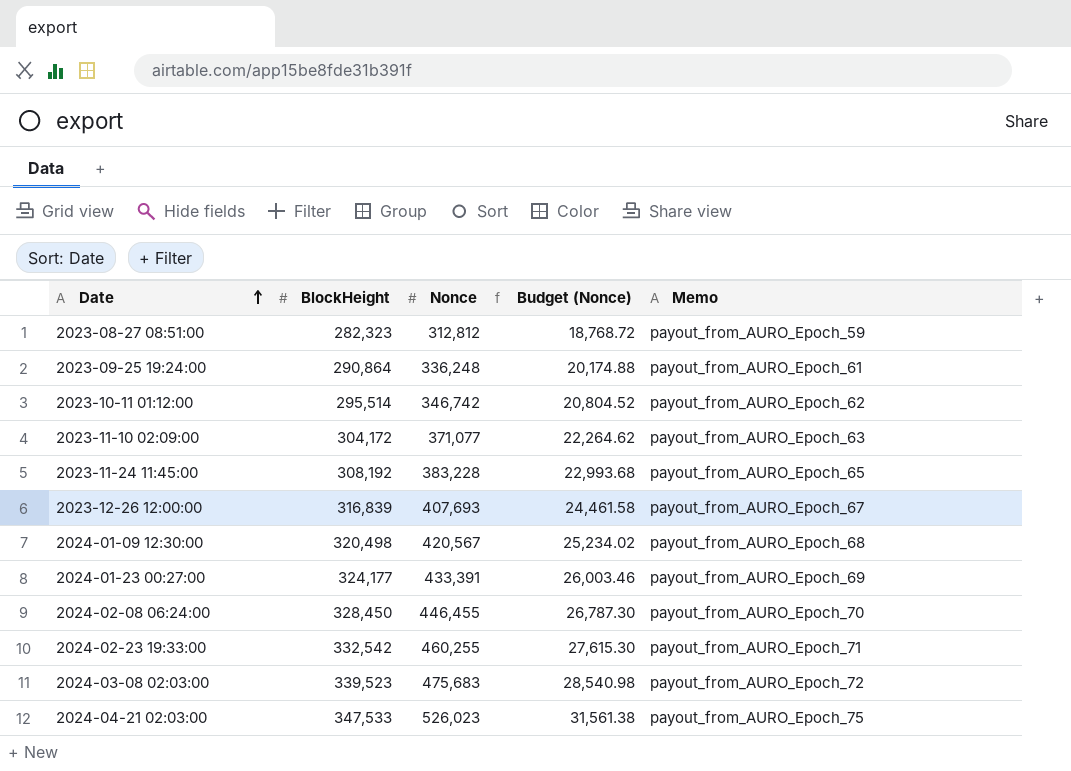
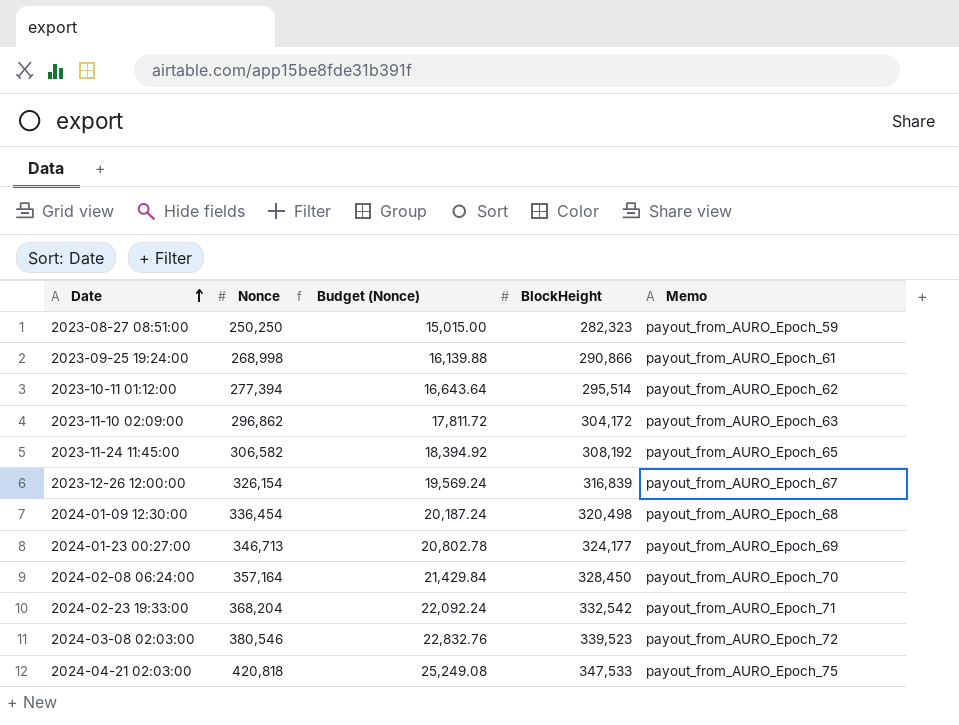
column BlockHeight | position: 2 -> 4
2023-08-27 08:51:00 | Nonce: 312,812 -> 250,250
2023-08-27 08:51:00 | Budget (Nonce): 18,768.72 -> 15,015.00
2023-09-25 19:24:00 | Nonce: 336,248 -> 268,998
2023-09-25 19:24:00 | Budget (Nonce): 20,174.88 -> 16,139.88
2023-09-25 19:24:00 | BlockHeight: 290,864 -> 290,866
2023-10-11 01:12:00 | Nonce: 346,742 -> 277,394
2023-10-11 01:12:00 | Budget (Nonce): 20,804.52 -> 16,643.64
2023-11-10 02:09:00 | Nonce: 371,077 -> 296,862
2023-11-10 02:09:00 | Budget (Nonce): 22,264.62 -> 17,811.72
2023-11-24 11:45:00 | Nonce: 383,228 -> 306,582
2023-11-24 11:45:00 | Budget (Nonce): 22,993.68 -> 18,394.92
2023-12-26 12:00:00 | Nonce: 407,693 -> 326,154
2023-12-26 12:00:00 | Budget (Nonce): 24,461.58 -> 19,569.24
2024-01-09 12:30:00 | Nonce: 420,567 -> 336,454
2024-01-09 12:30:00 | Budget (Nonce): 25,234.02 -> 20,187.24
2024-01-23 00:27:00 | Nonce: 433,391 -> 346,713
2024-01-23 00:27:00 | Budget (Nonce): 26,003.46 -> 20,802.78
2024-02-08 06:24:00 | Nonce: 446,455 -> 357,164
2024-02-08 06:24:00 | Budget (Nonce): 26,787.30 -> 21,429.84
2024-02-23 19:33:00 | Nonce: 460,255 -> 368,204
2024-02-23 19:33:00 | Budget (Nonce): 27,615.30 -> 22,092.24
2024-03-08 02:03:00 | Nonce: 475,683 -> 380,546
2024-03-08 02:03:00 | Budget (Nonce): 28,540.98 -> 22,832.76
2024-04-21 02:03:00 | Nonce: 526,023 -> 420,818
2024-04-21 02:03:00 | Budget (Nonce): 31,561.38 -> 25,249.08

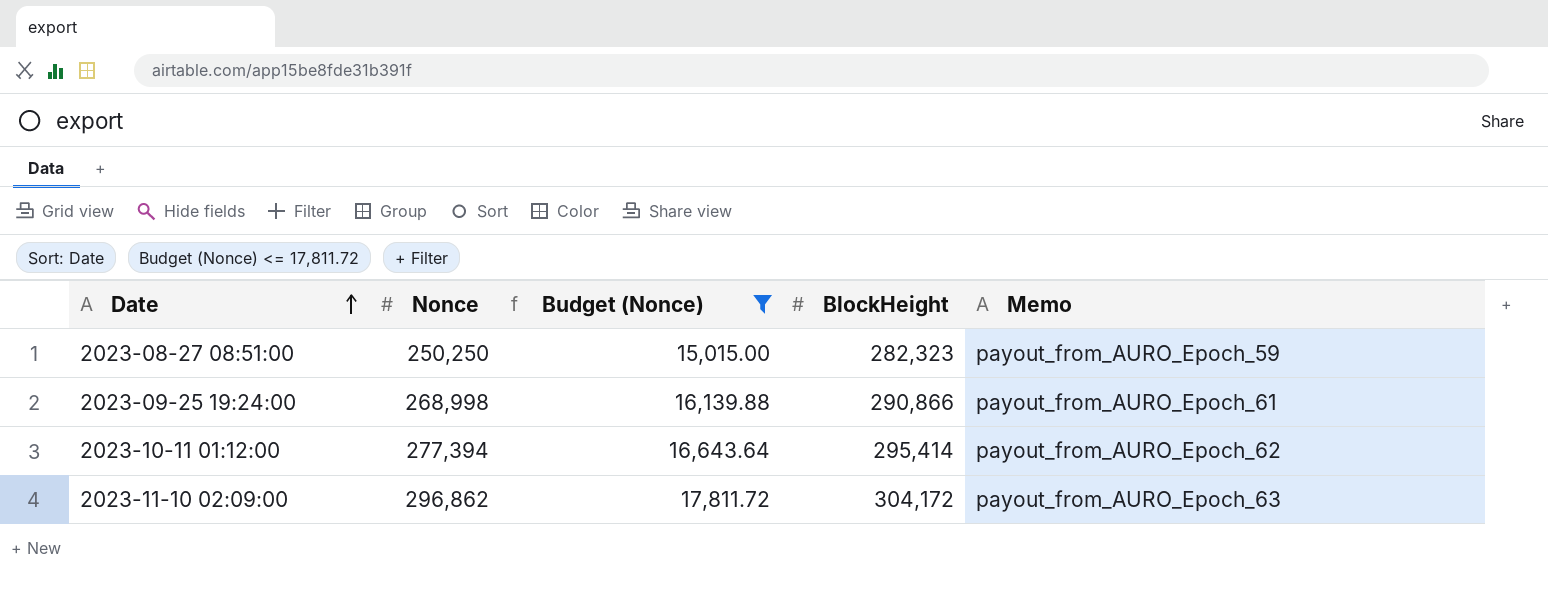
filter: none -> Budget (Nonce) <= 17,811.72
2023-10-11 01:12:00 | BlockHeight: 295,514 -> 295,414

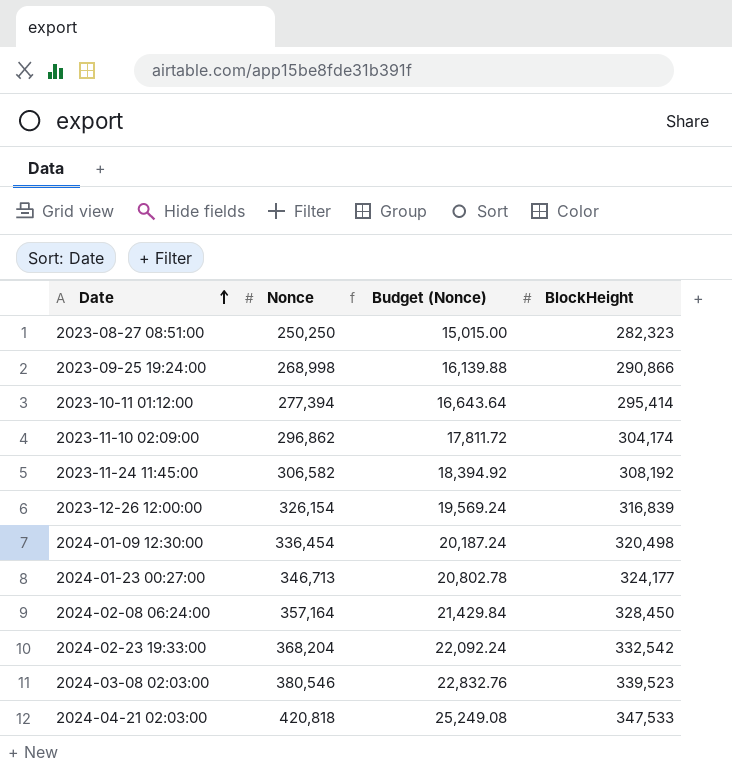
filter: Budget (Nonce) <= 17,811.72 -> none
column Memo | position: 5 -> none
2023-11-10 02:09:00 | BlockHeight: 304,172 -> 304,174

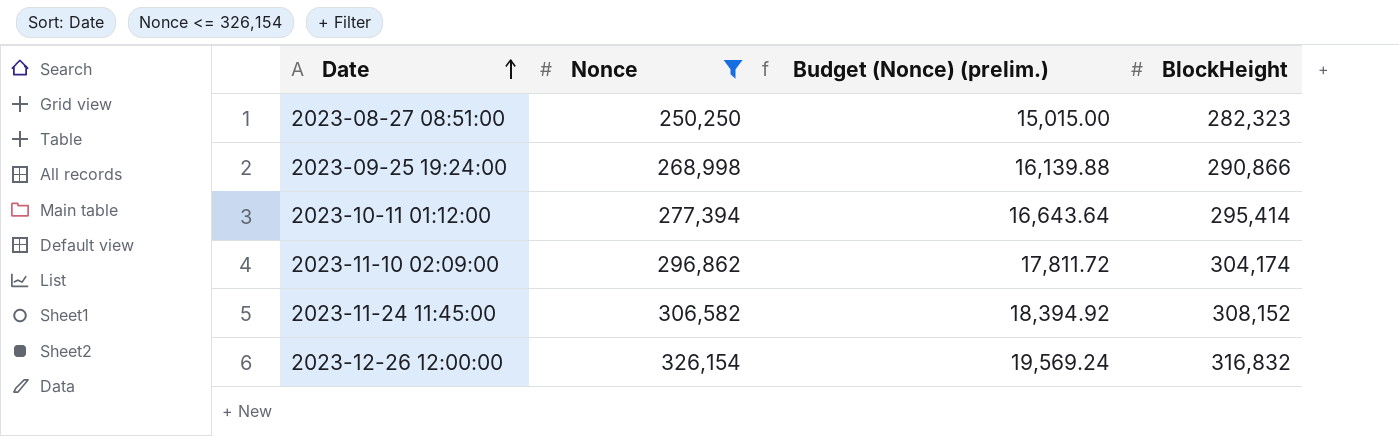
filter: none -> Nonce <= 326,154
column name: Budget (Nonce) -> Budget (Nonce) (prelim.)
2023-11-24 11:45:00 | BlockHeight: 308,192 -> 308,152
2023-12-26 12:00:00 | BlockHeight: 316,839 -> 316,832

